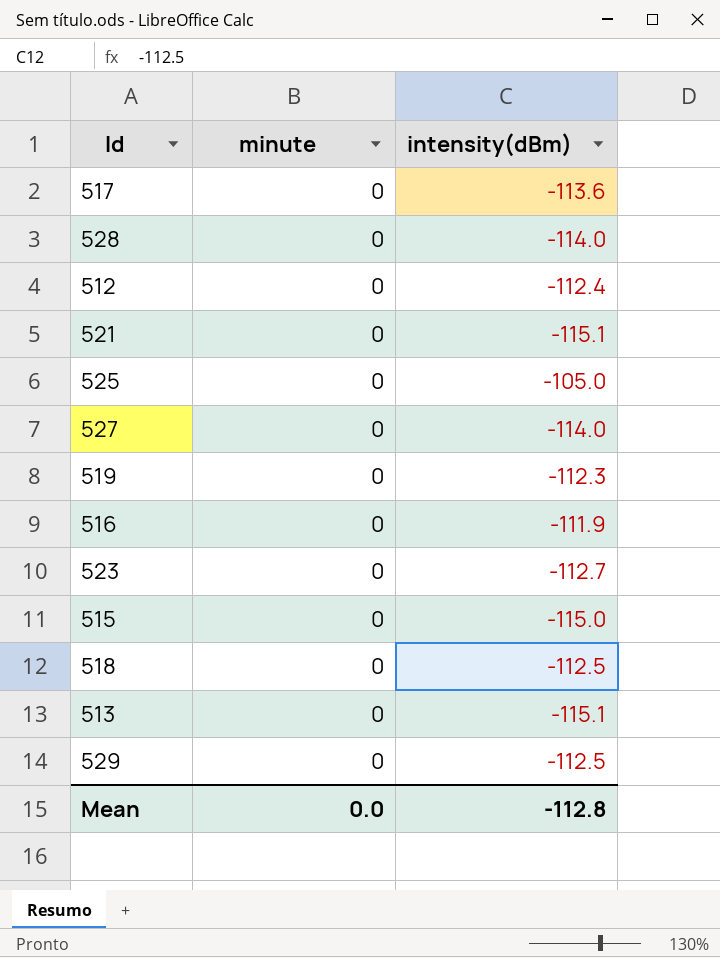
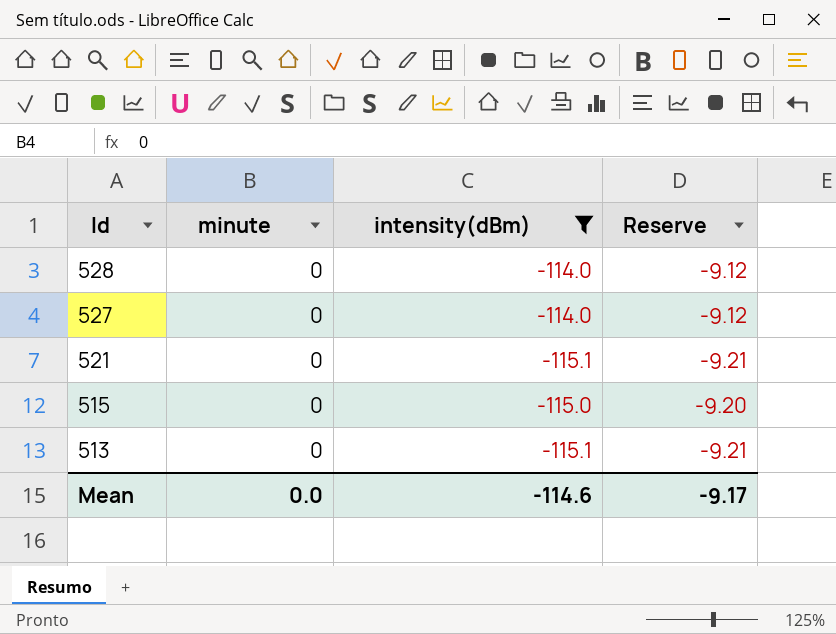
filter: none -> intensity(dBm) <= -114.0
row order: none -> Id descending
column Reserve | formula: none -> [intensity(dBm)] * 0.08
Mean | intensity(dBm): -112.8 -> -114.6

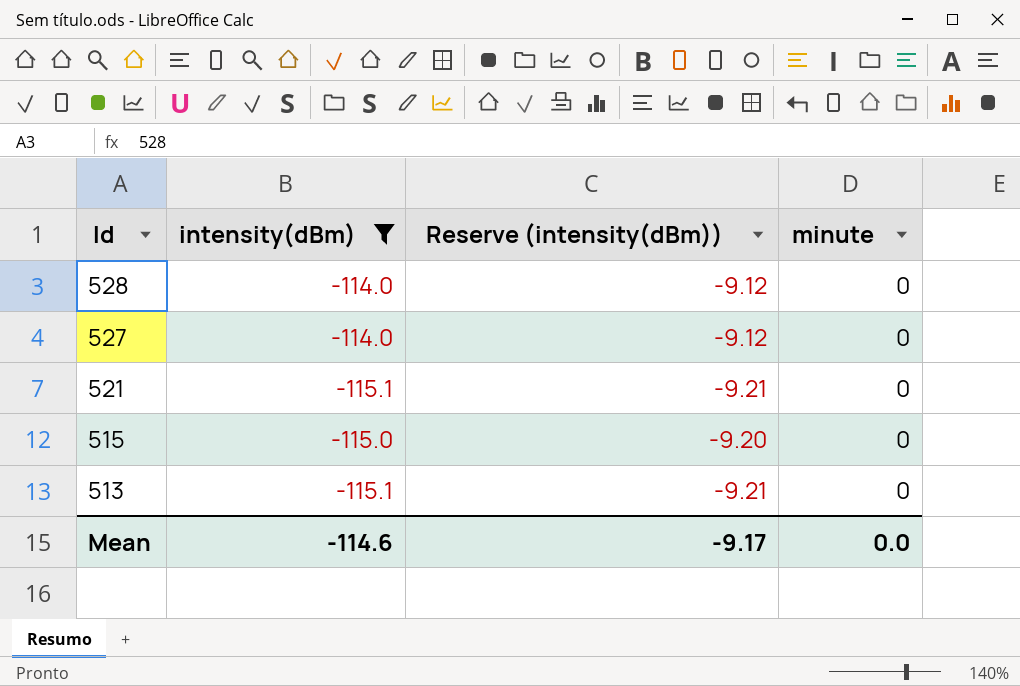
column name: Reserve -> Reserve (intensity(dBm))
column minute | position: 2 -> 4

